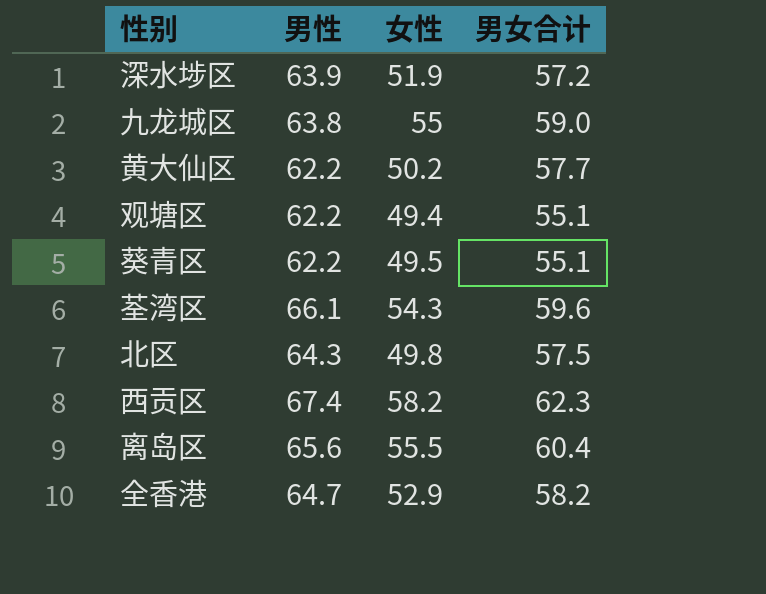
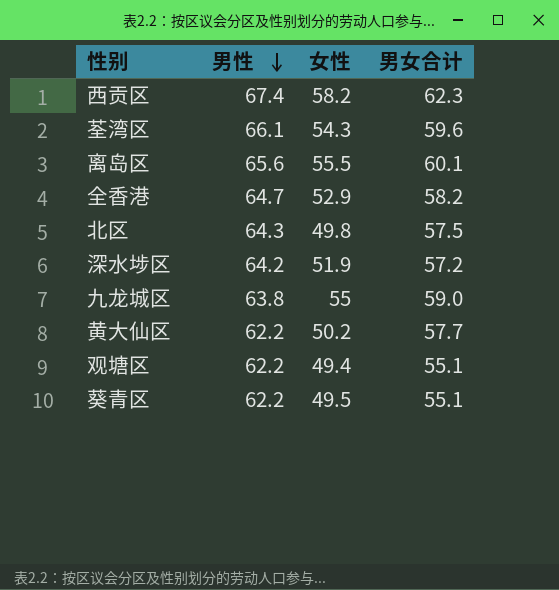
row order: none -> 男性 descending
离岛区 | 男女合计: 60.4 -> 60.1
深水埗区 | 男性: 63.9 -> 64.2

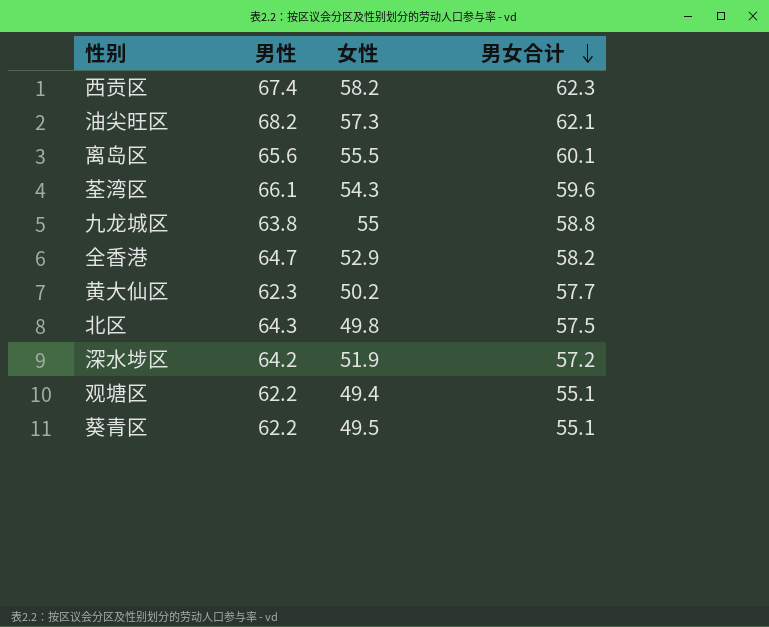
row order: 男性 descending -> 男女合计 descending
row 油尖旺区: none -> 68.2 | 57.3 | 62.1
九龙城区 | 男女合计: 59.0 -> 58.8
黄大仙区 | 男性: 62.2 -> 62.3

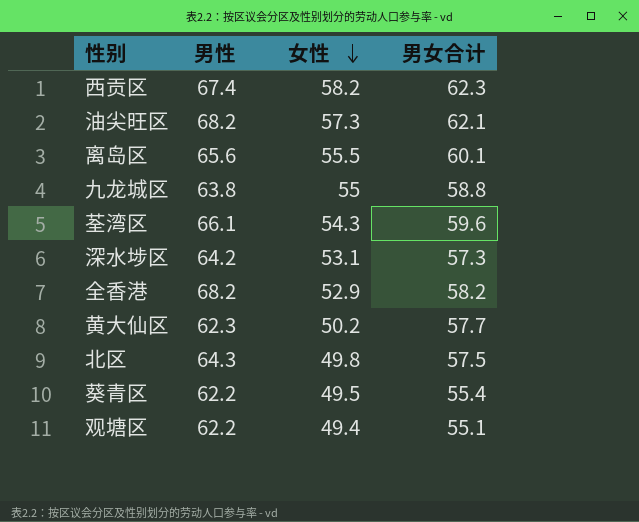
row order: 男女合计 descending -> 女性 descending
深水埗区 | 女性: 51.9 -> 53.1
深水埗区 | 男女合计: 57.2 -> 57.3
全香港 | 男性: 64.7 -> 68.2
葵青区 | 男女合计: 55.1 -> 55.4

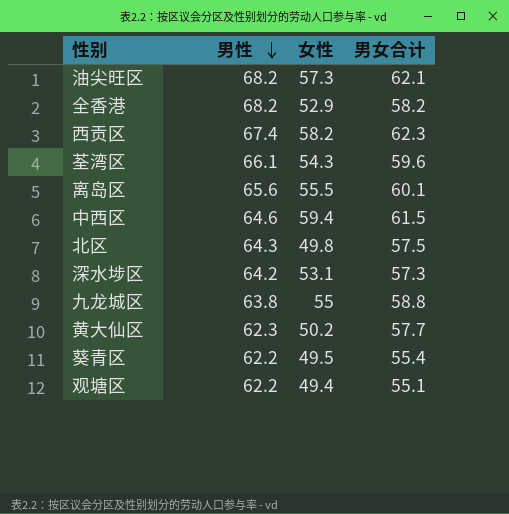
row order: 女性 descending -> 男性 descending
row 中西区: none -> 64.6 | 59.4 | 61.5

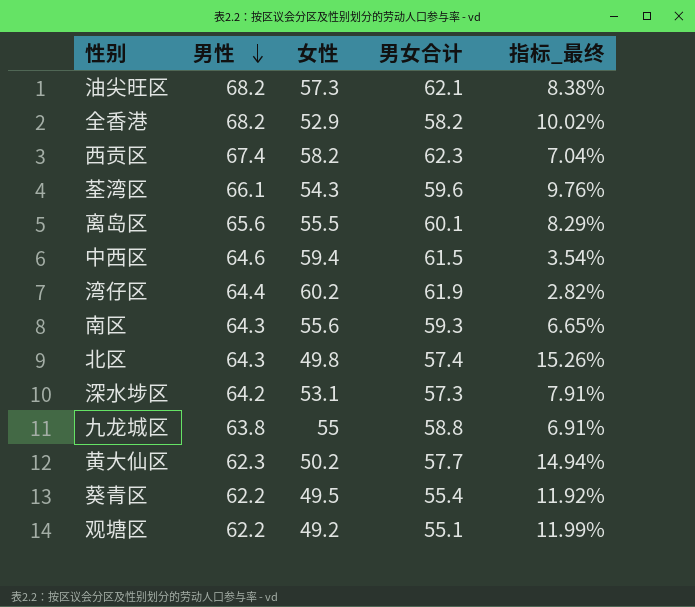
column 指标_最终 | formula: none -> ([男女合计] - [女性]) / [女性]
row 湾仔区: none -> 64.4 | 60.2 | 61.9 | 2.82%
row 南区: none -> 64.3 | 55.6 | 59.3 | 6.65%
北区 | 男女合计: 57.5 -> 57.4
观塘区 | 女性: 49.4 -> 49.2

